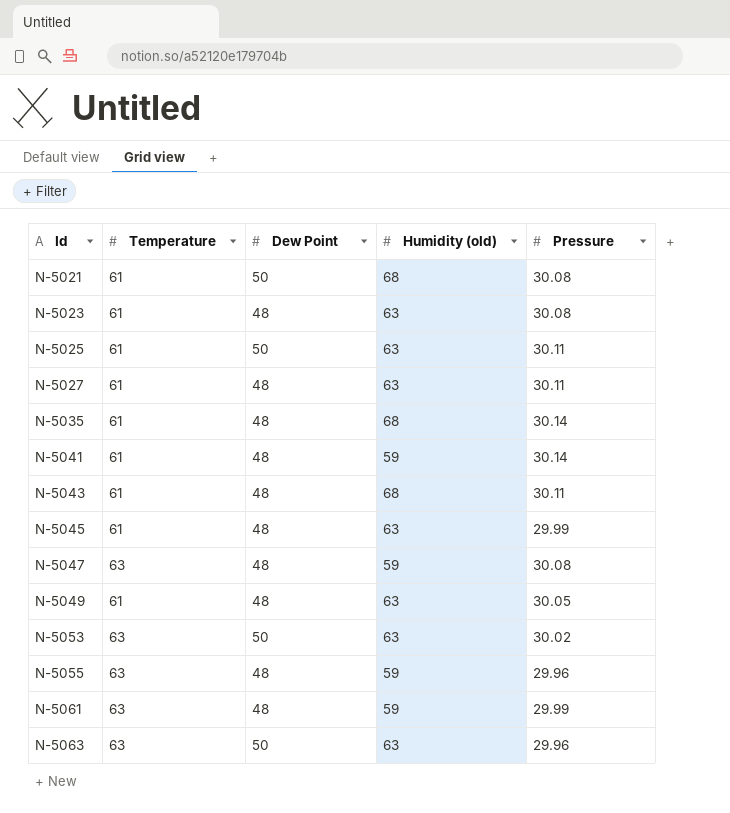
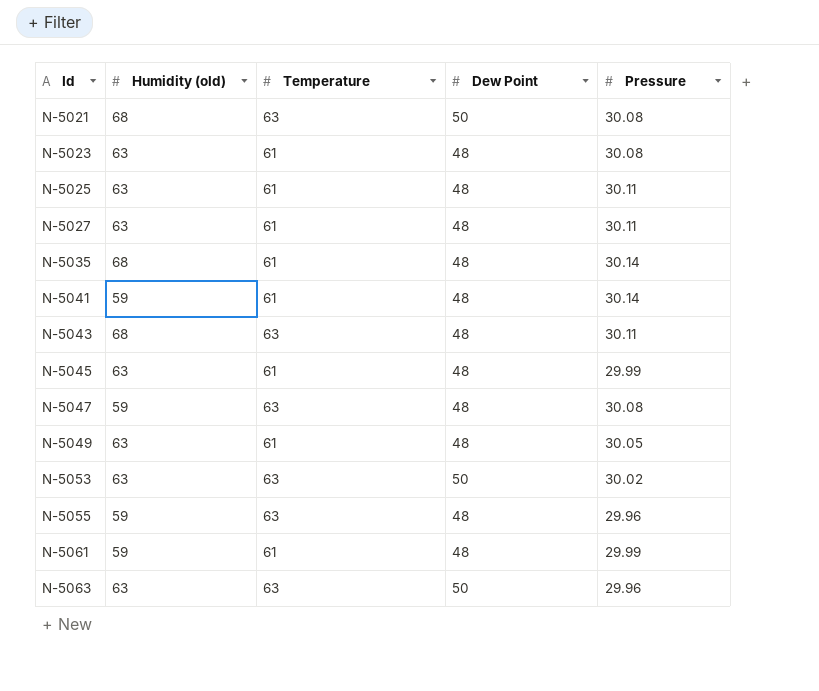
column Humidity (old) | position: 4 -> 2
N-5021 | Temperature: 61 -> 63
N-5025 | Dew Point: 50 -> 48
N-5043 | Temperature: 61 -> 63
N-5061 | Temperature: 63 -> 61

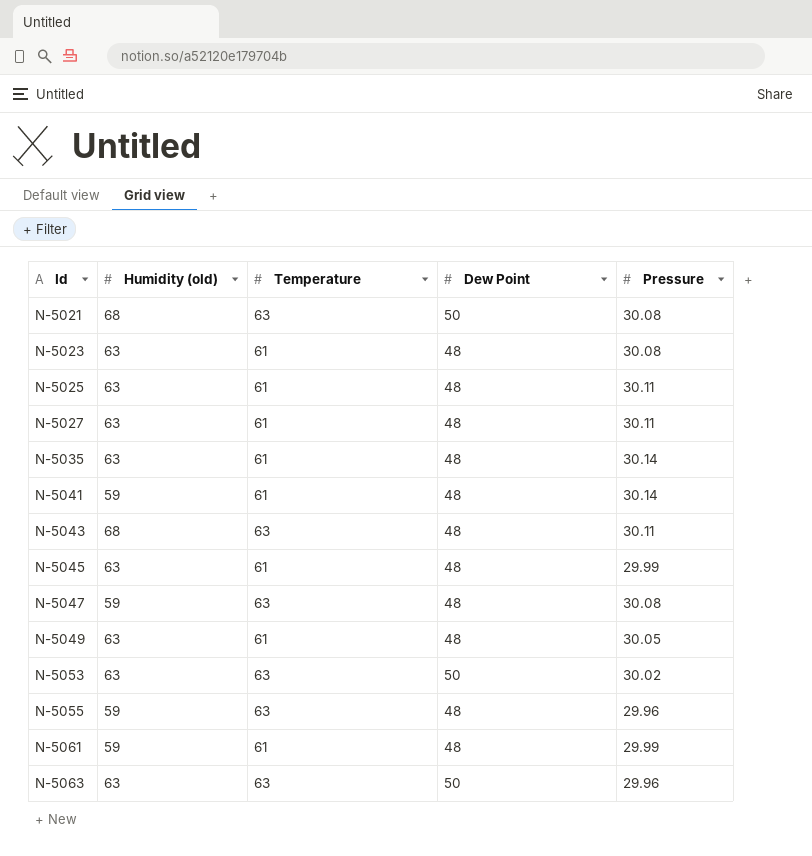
N-5035 | Humidity (old): 68 -> 63

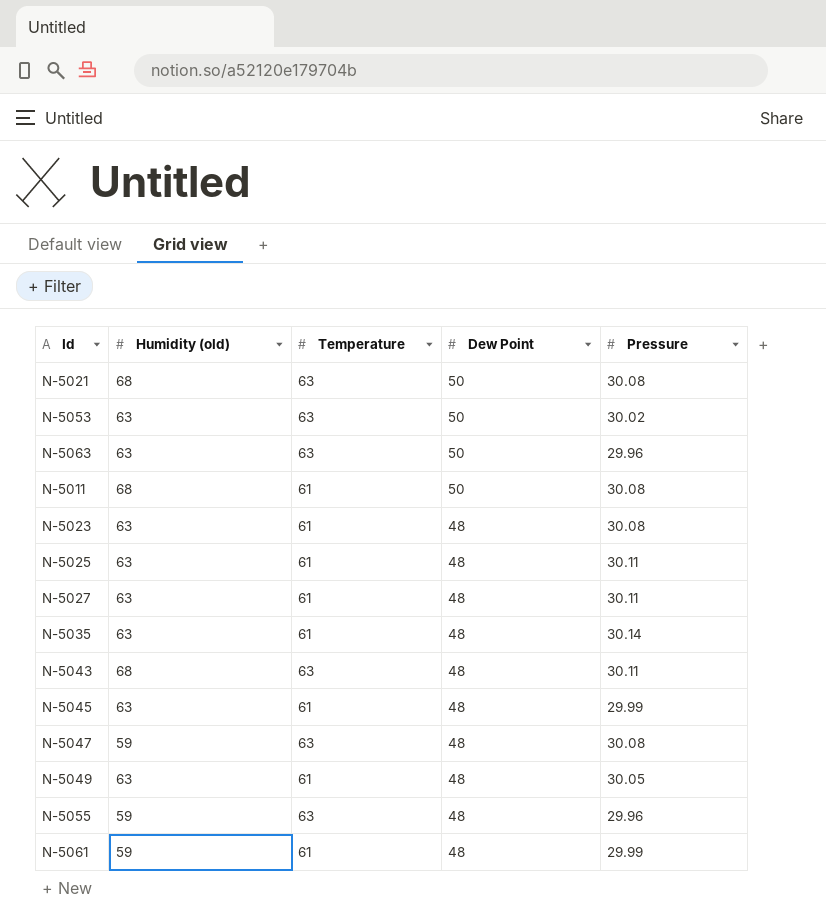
row order: Id ascending -> Dew Point descending
row N-5041: 59 | 61 | 48 | 30.14 -> none
row N-5011: none -> 68 | 61 | 50 | 30.08

